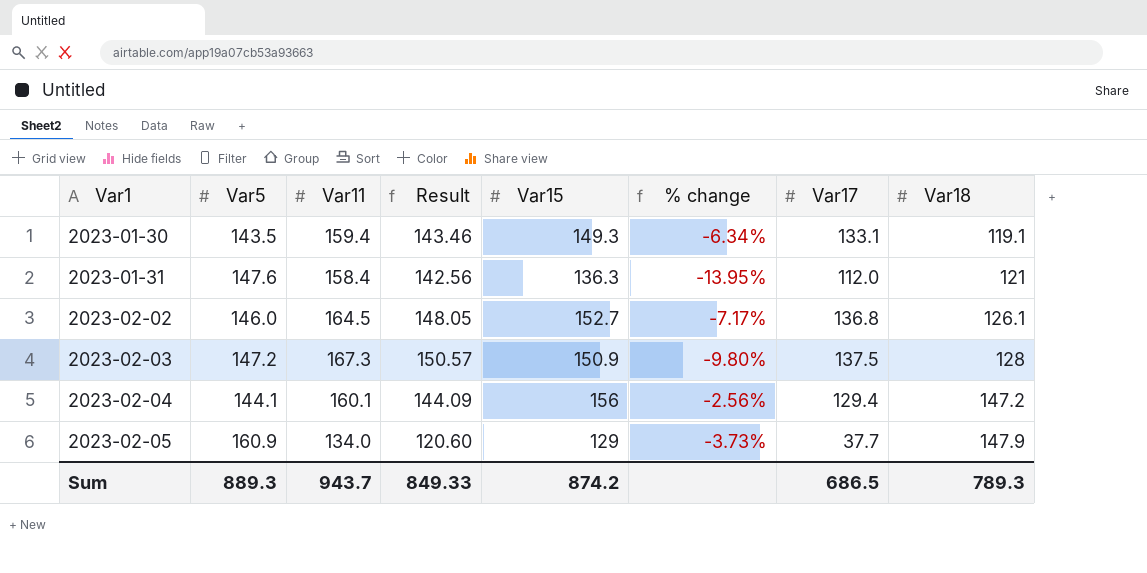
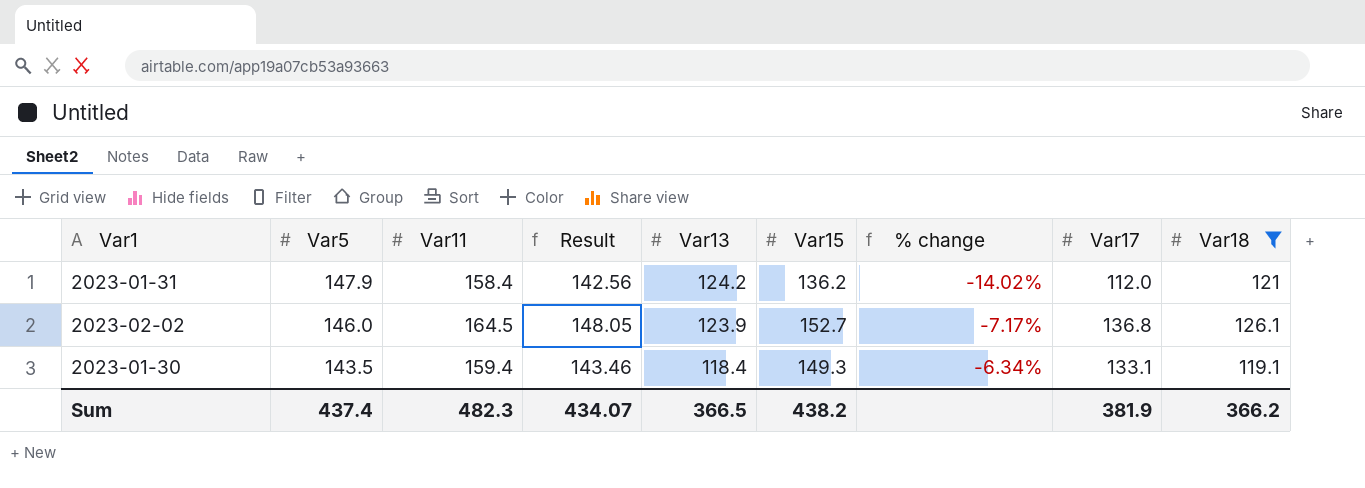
filter: none -> Var18 <= 126.1
row order: Var1 ascending -> Var5 descending
column Var13 | position: none -> 5
2023-01-31 | Var5: 147.6 -> 147.9
2023-01-31 | Var15: 136.3 -> 136.2
2023-01-31 | % change: -13.95% -> -14.02%
Sum | Var5: 889.3 -> 437.4
Sum | Var11: 943.7 -> 482.3
Sum | Result: 849.33 -> 434.07
Sum | Var15: 874.2 -> 438.2
Sum | Var17: 686.5 -> 381.9
Sum | Var18: 789.3 -> 366.2

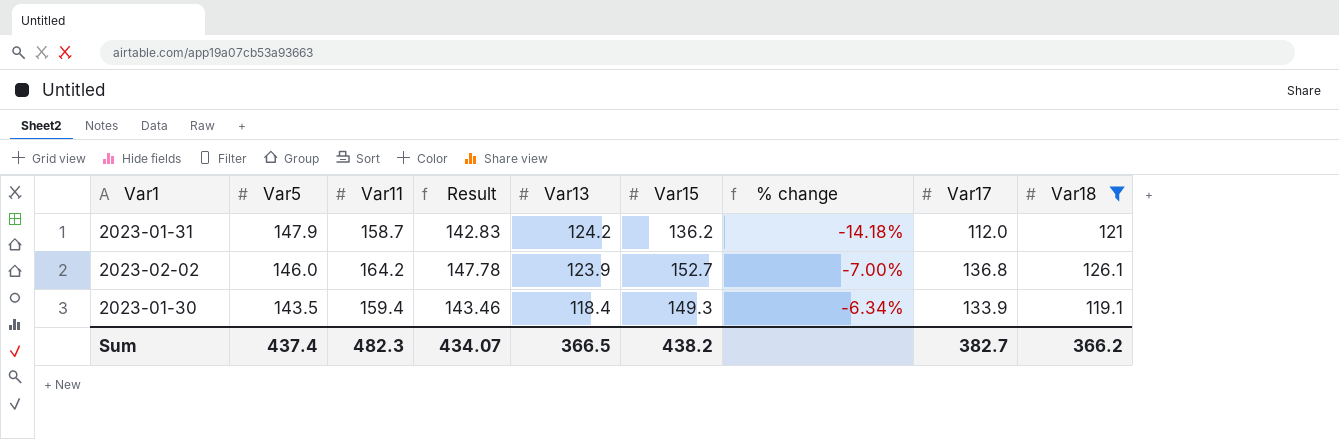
2023-01-31 | Var11: 158.4 -> 158.7
2023-01-31 | Result: 142.56 -> 142.83
2023-01-31 | % change: -14.02% -> -14.18%
2023-02-02 | Var11: 164.5 -> 164.2
2023-02-02 | Result: 148.05 -> 147.78
2023-02-02 | % change: -7.17% -> -7.00%
2023-01-30 | Var17: 133.1 -> 133.9
Sum | Var17: 381.9 -> 382.7

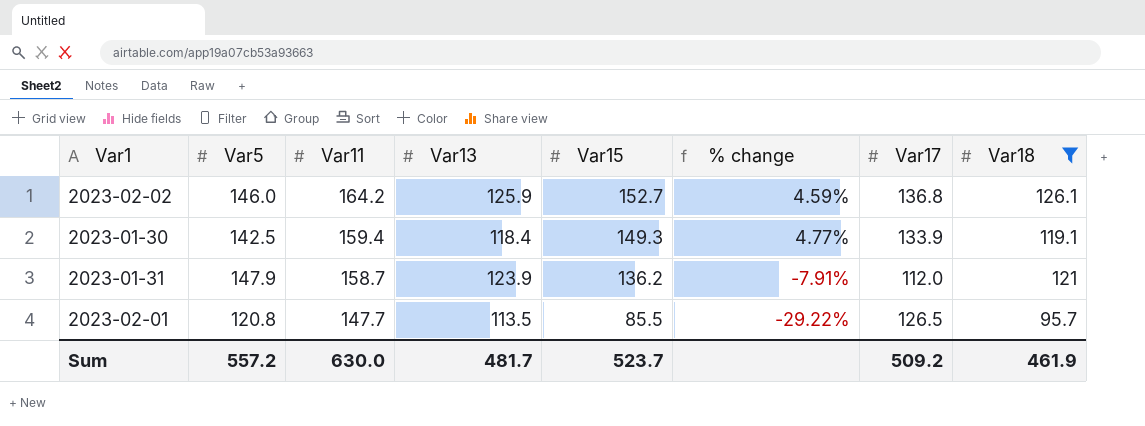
row order: Var5 descending -> Var11 descending
column Result | formula: [Var11] * 0.9 -> none
column % change | formula: ([Var15] - [Var11]) / [Var11] -> ([Var15] - [Var5]) / [Var5]
2023-02-02 | Var13: 123.9 -> 125.9
2023-01-30 | Var5: 143.5 -> 142.5
2023-01-31 | Var13: 124.2 -> 123.9
row 2023-02-01: none -> 120.8 | 147.7 | 113.5 | 85.5 | -29.22% | 126.5 | 95.7
Sum | Var5: 437.4 -> 557.2
Sum | Var11: 482.3 -> 630.0
Sum | Var13: 366.5 -> 481.7
Sum | Var15: 438.2 -> 523.7
Sum | Var17: 382.7 -> 509.2
Sum | Var18: 366.2 -> 461.9

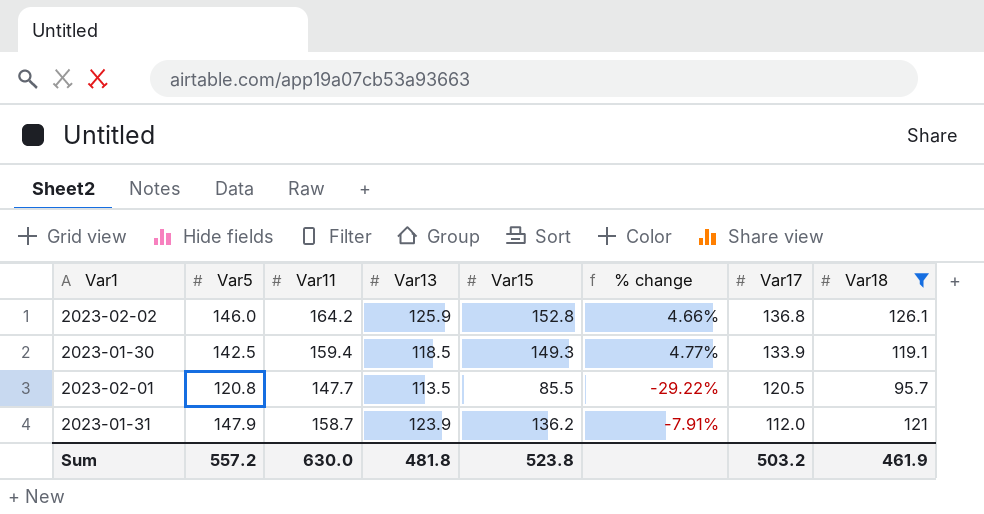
row order: Var11 descending -> Var17 descending
2023-02-02 | Var15: 152.7 -> 152.8
2023-02-02 | % change: 4.59% -> 4.66%
2023-01-30 | Var13: 118.4 -> 118.5
2023-02-01 | Var17: 126.5 -> 120.5
Sum | Var13: 481.7 -> 481.8
Sum | Var15: 523.7 -> 523.8
Sum | Var17: 509.2 -> 503.2

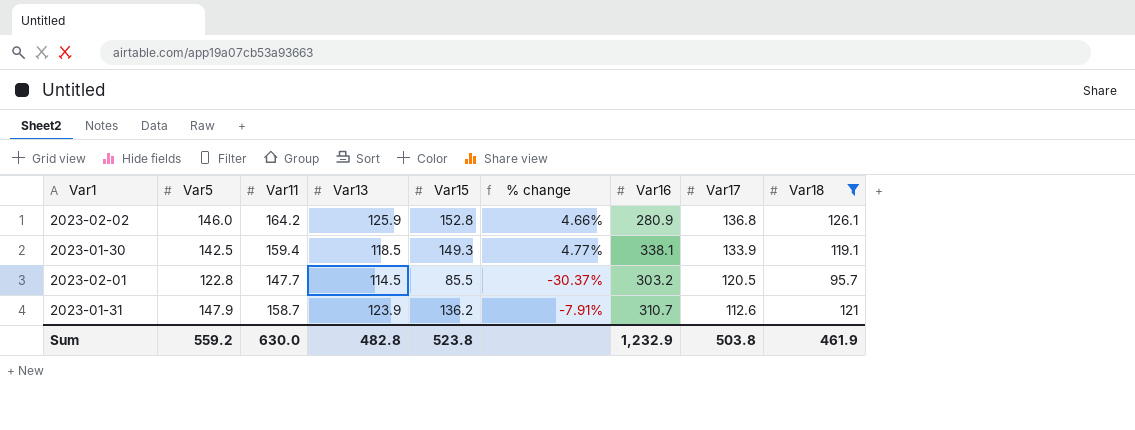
column Var16 | position: none -> 7
2023-02-01 | Var5: 120.8 -> 122.8
2023-02-01 | Var13: 113.5 -> 114.5
2023-02-01 | % change: -29.22% -> -30.37%
2023-01-31 | Var17: 112.0 -> 112.6
Sum | Var5: 557.2 -> 559.2
Sum | Var13: 481.8 -> 482.8
Sum | Var17: 503.2 -> 503.8

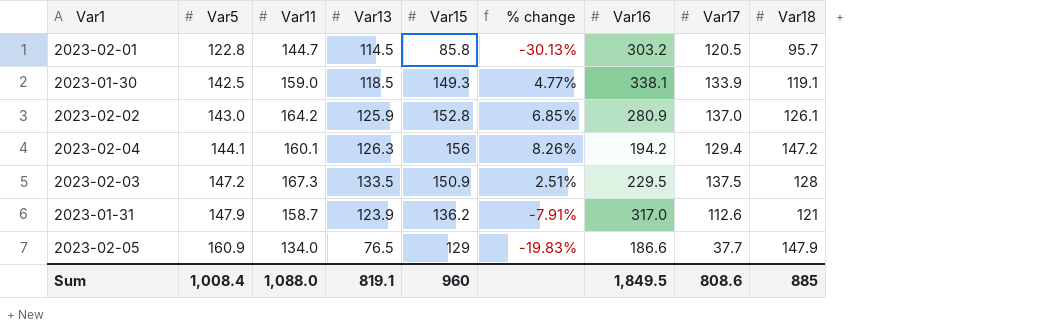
filter: Var18 <= 126.1 -> none
row order: Var17 descending -> Var5 ascending
2023-02-01 | Var11: 147.7 -> 144.7
2023-02-01 | Var15: 85.5 -> 85.8
2023-02-01 | % change: -30.37% -> -30.13%
2023-01-30 | Var11: 159.4 -> 159.0
2023-02-02 | Var5: 146.0 -> 143.0
2023-02-02 | % change: 4.66% -> 6.85%
2023-02-02 | Var17: 136.8 -> 137.0
2023-01-31 | Var16: 310.7 -> 317.0
Sum | Var5: 559.2 -> 1,008.4
Sum | Var11: 630.0 -> 1,088.0
Sum | Var13: 482.8 -> 819.1
Sum | Var15: 523.8 -> 960
Sum | Var16: 1,232.9 -> 1,849.5
Sum | Var17: 503.8 -> 808.6
Sum | Var18: 461.9 -> 885

